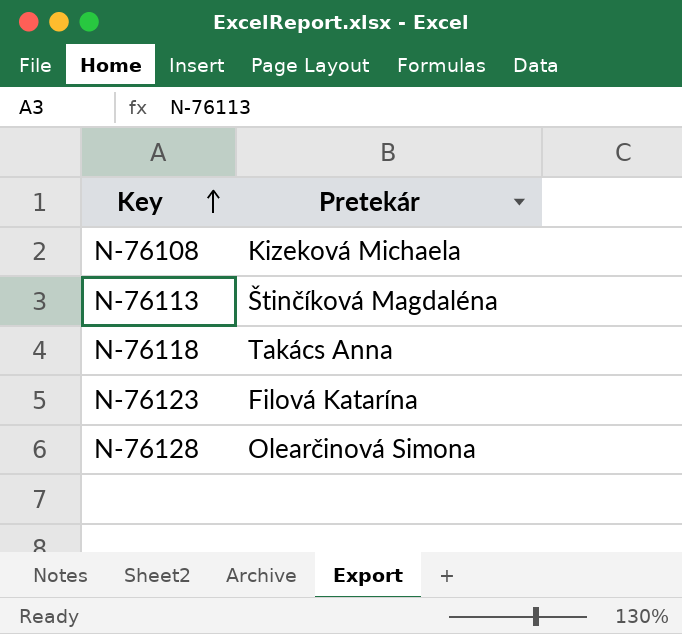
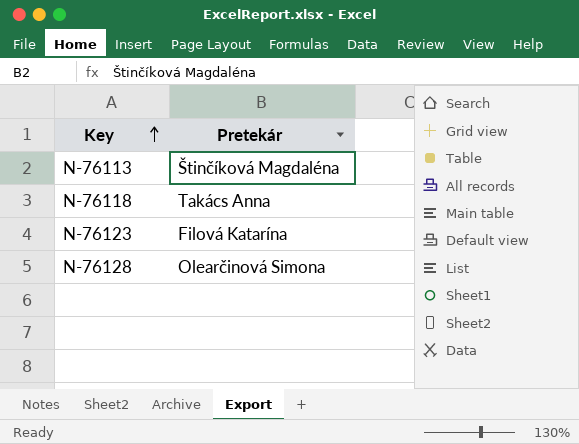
row N-76108: Kizeková Michaela -> none

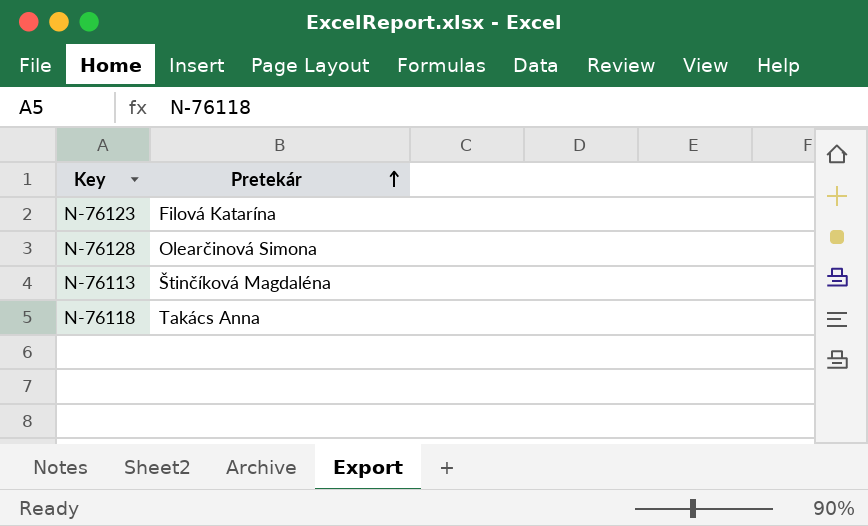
row order: Key ascending -> Pretekár ascending

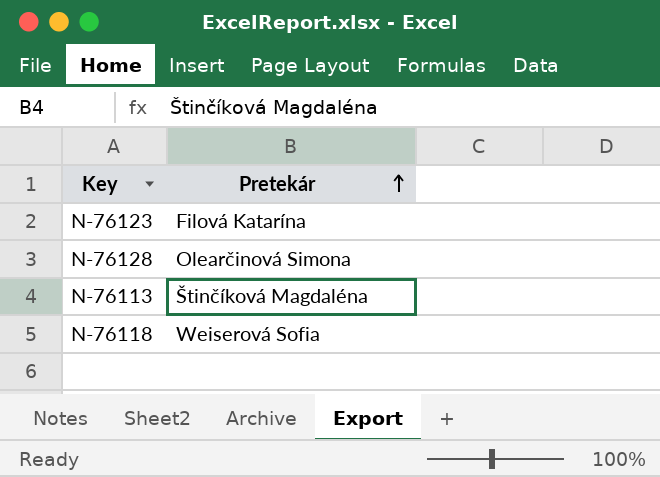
N-76118 | Pretekár: Takács Anna -> Weiserová Sofia

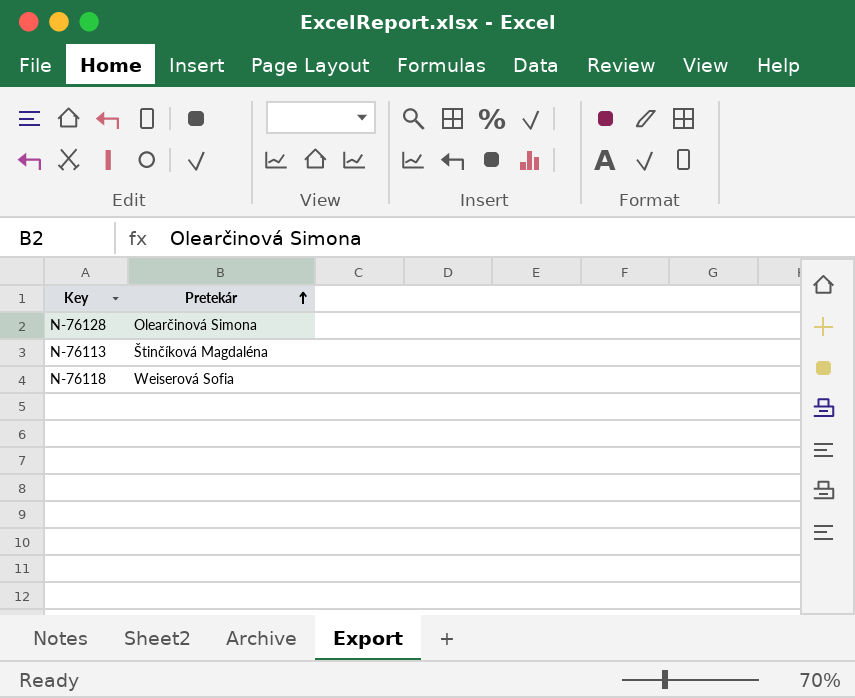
row N-76123: Filová Katarína -> none

